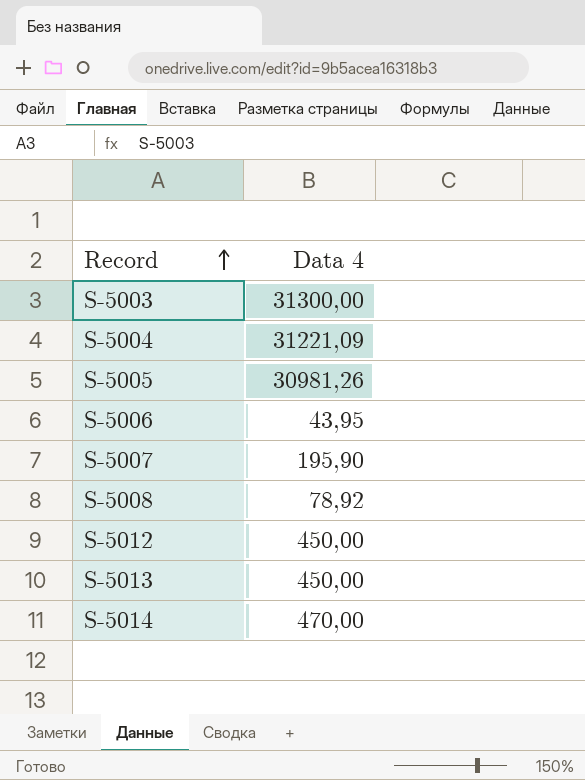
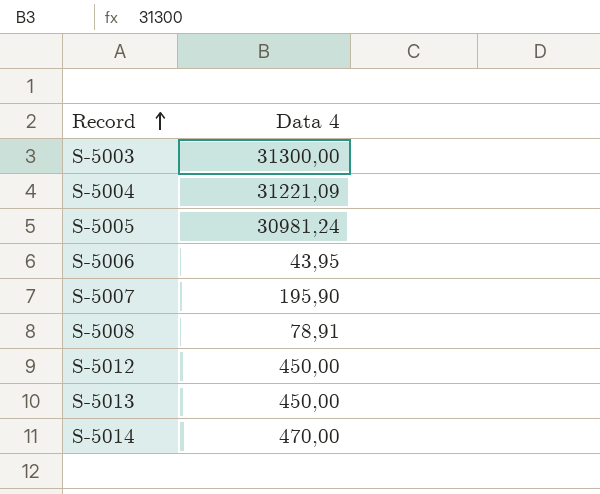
S-5005 | Data 4: 30981,26 -> 30981,24
S-5008 | Data 4: 78,92 -> 78,91

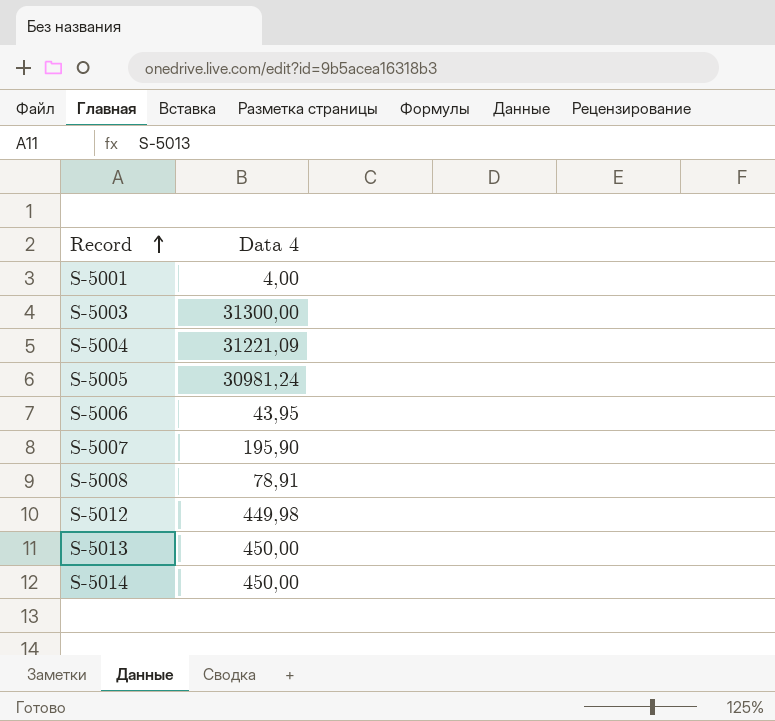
row S-5001: none -> 4,00
S-5012 | Data 4: 450,00 -> 449,98
S-5014 | Data 4: 470,00 -> 450,00

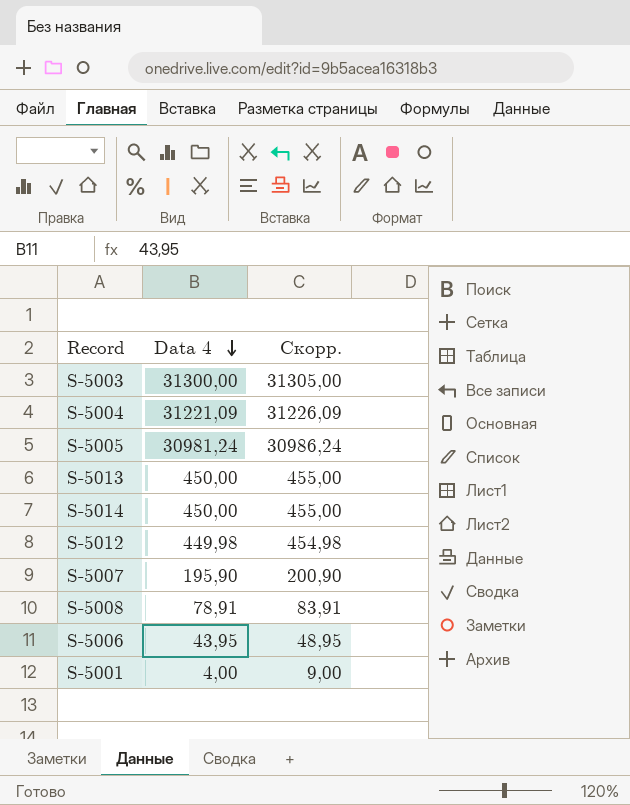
row order: Record ascending -> Data 4 descending
column Скорр. | formula: none -> [Data 4] + 5

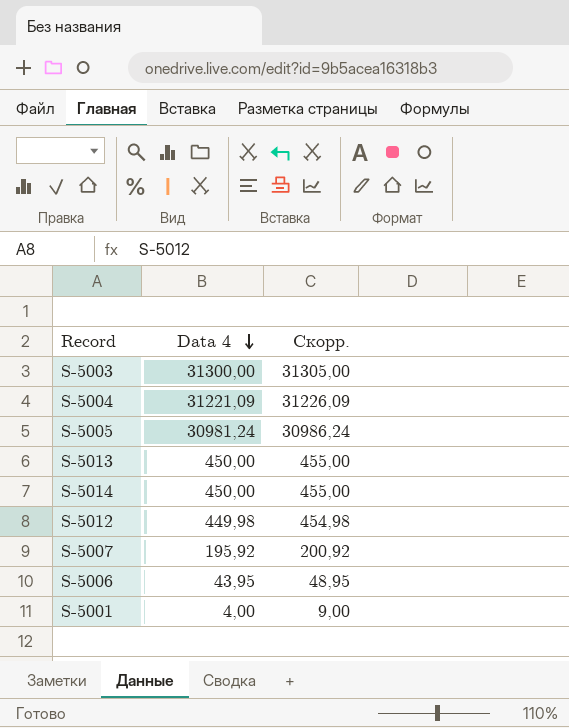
row S-5008: 78,91 | 83,91 -> none
S-5007 | Data 4: 195,90 -> 195,92
S-5007 | Скорр.: 200,90 -> 200,92

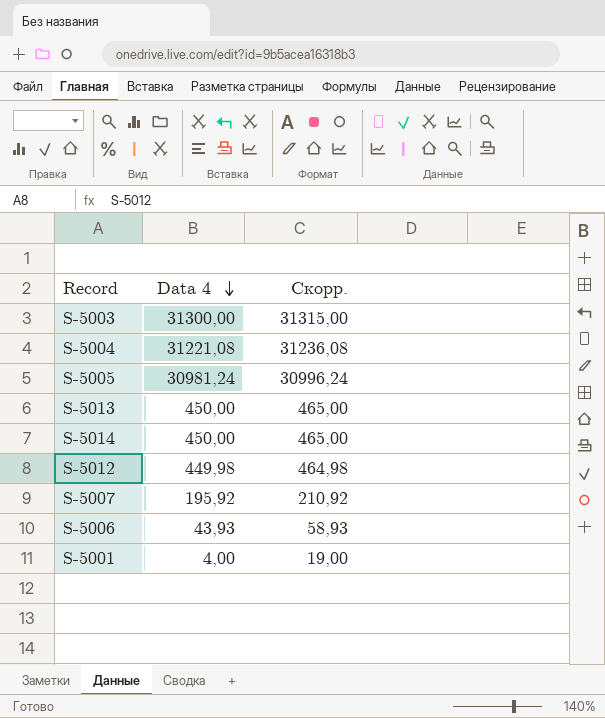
column Скорр. | formula: [Data 4] + 5 -> [Data 4] + 15
S-5004 | Data 4: 31221,09 -> 31221,08
S-5006 | Data 4: 43,95 -> 43,93

